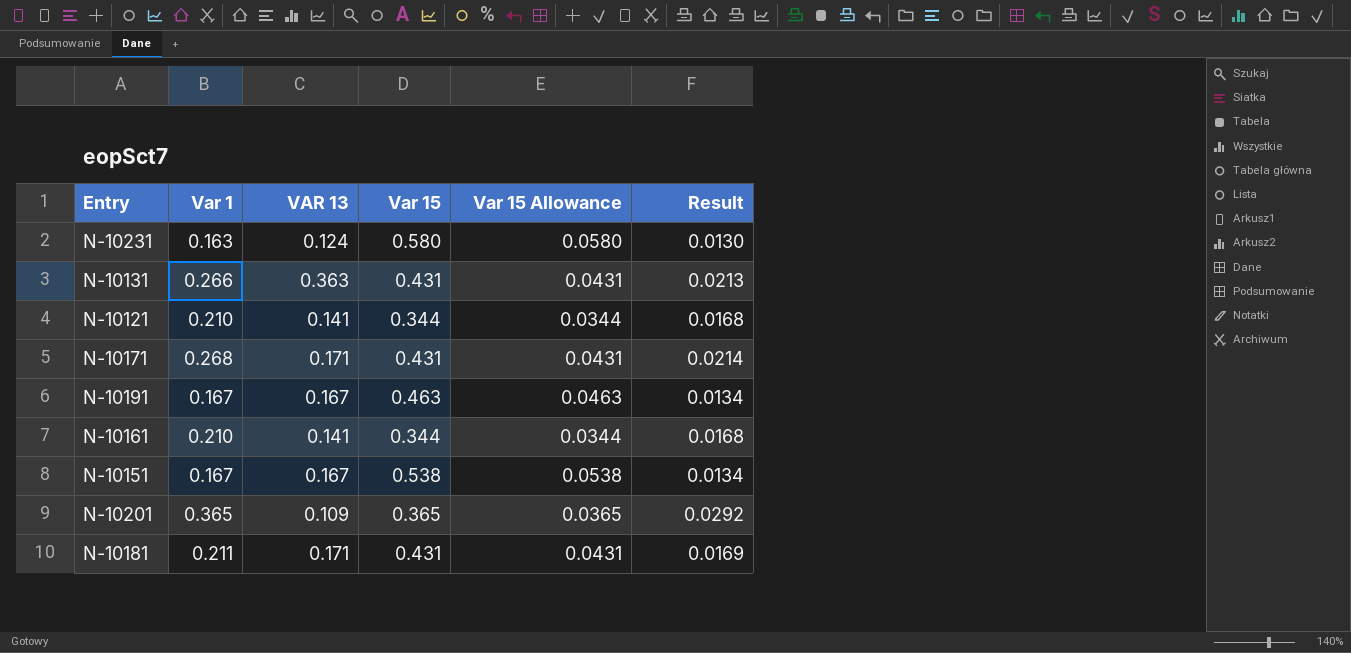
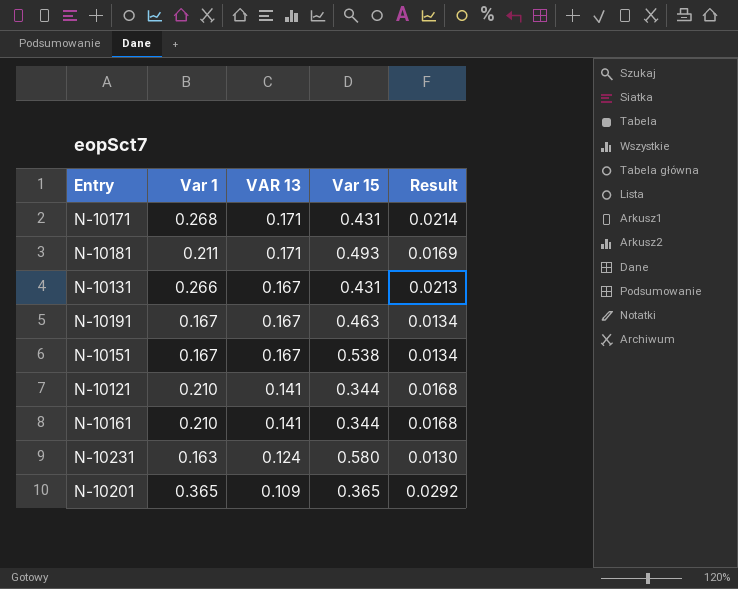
row order: none -> VAR 13 descending
column Var 15 Allowance | formula: [Var 15] * 0.1 -> none
N-10181 | Var 15: 0.431 -> 0.493
N-10131 | VAR 13: 0.363 -> 0.167

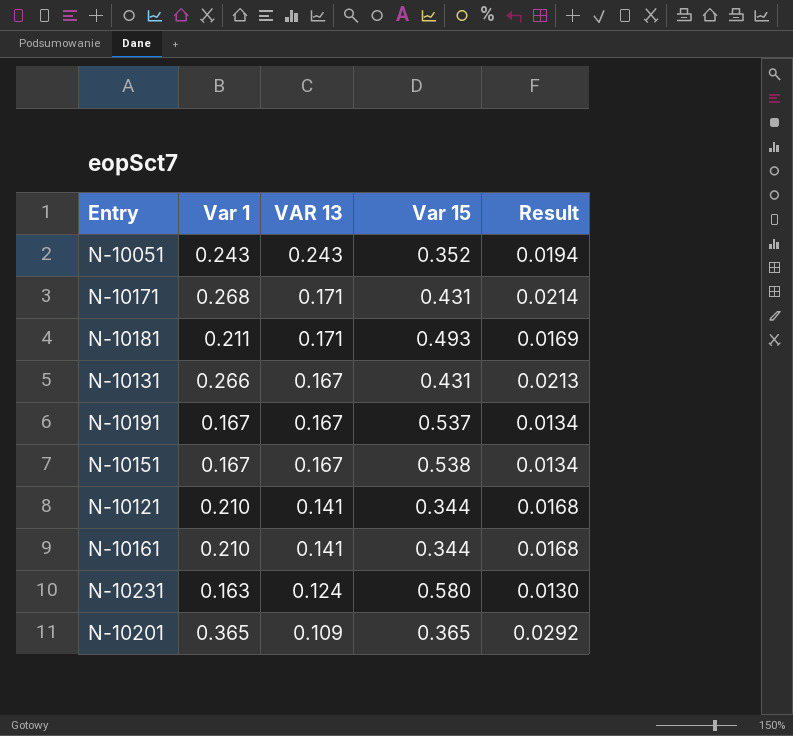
row N-10051: none -> 0.243 | 0.243 | 0.352 | 0.0194
N-10191 | Var 15: 0.463 -> 0.537

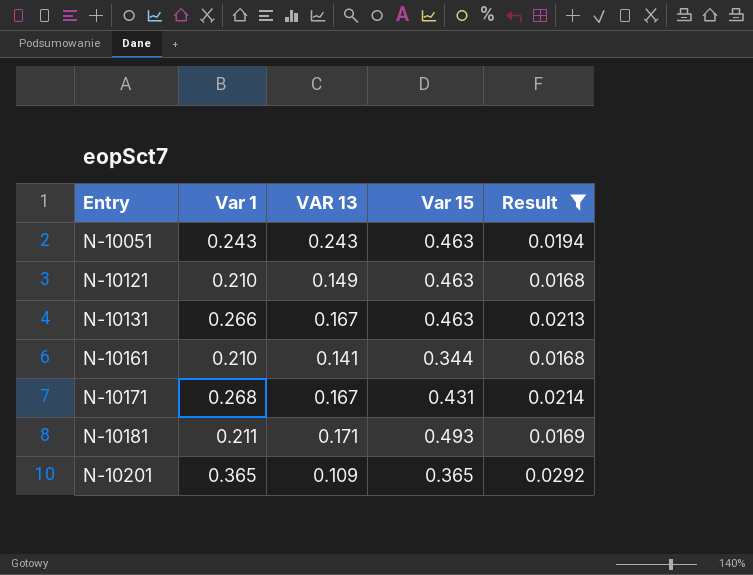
filter: none -> Result >= 0.0168
row order: VAR 13 descending -> Entry ascending
N-10051 | Var 15: 0.352 -> 0.463
N-10121 | VAR 13: 0.141 -> 0.149
N-10121 | Var 15: 0.344 -> 0.463
N-10131 | Var 15: 0.431 -> 0.463
N-10171 | VAR 13: 0.171 -> 0.167

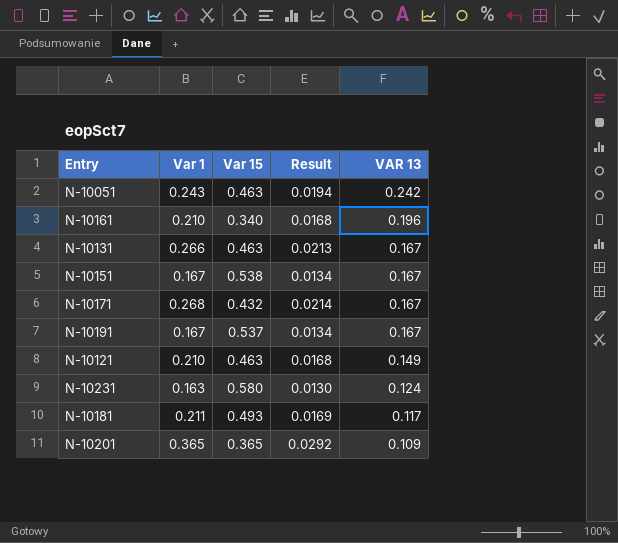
filter: Result >= 0.0168 -> none
row order: Entry ascending -> VAR 13 descending
column VAR 13 | position: 3 -> 5
N-10051 | VAR 13: 0.243 -> 0.242
N-10161 | Var 15: 0.344 -> 0.340
N-10161 | VAR 13: 0.141 -> 0.196
N-10171 | Var 15: 0.431 -> 0.432
N-10181 | VAR 13: 0.171 -> 0.117

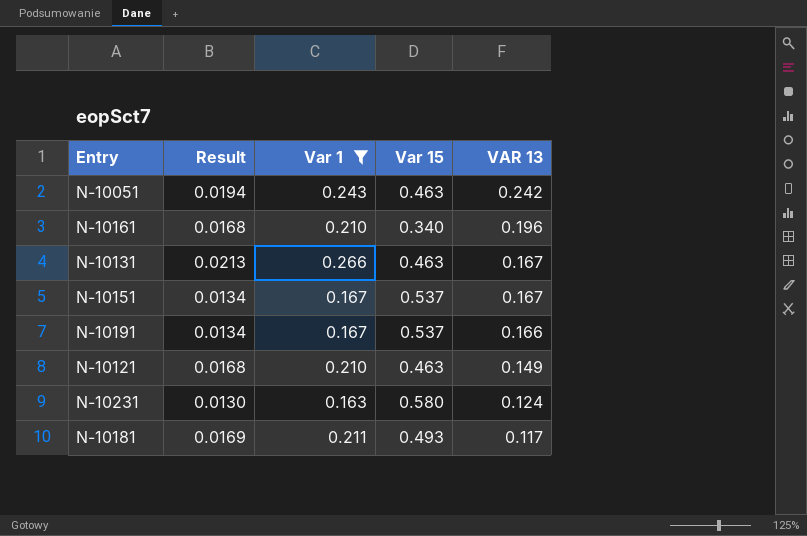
filter: none -> Var 1 <= 0.266
column Result | position: 4 -> 2
N-10151 | Var 15: 0.538 -> 0.537
N-10191 | VAR 13: 0.167 -> 0.166

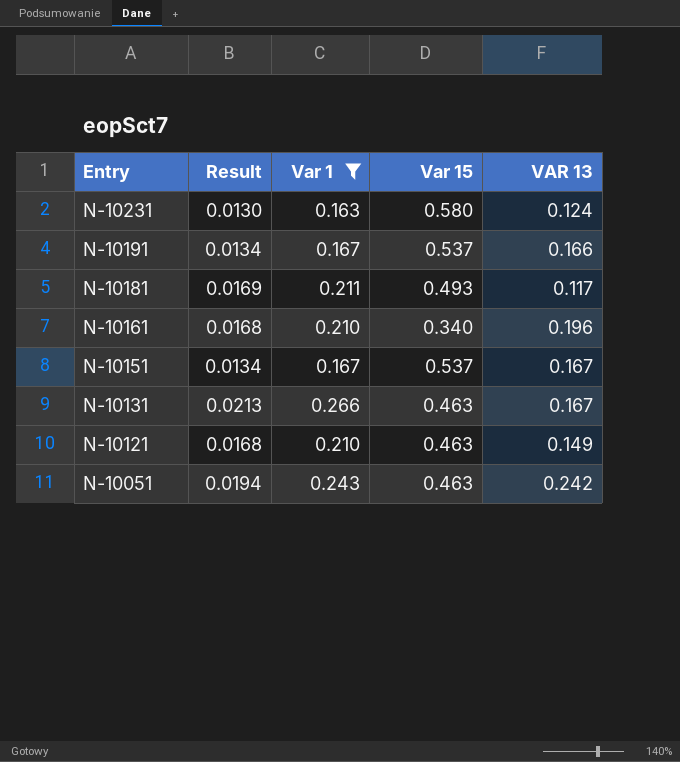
row order: VAR 13 descending -> Entry descending

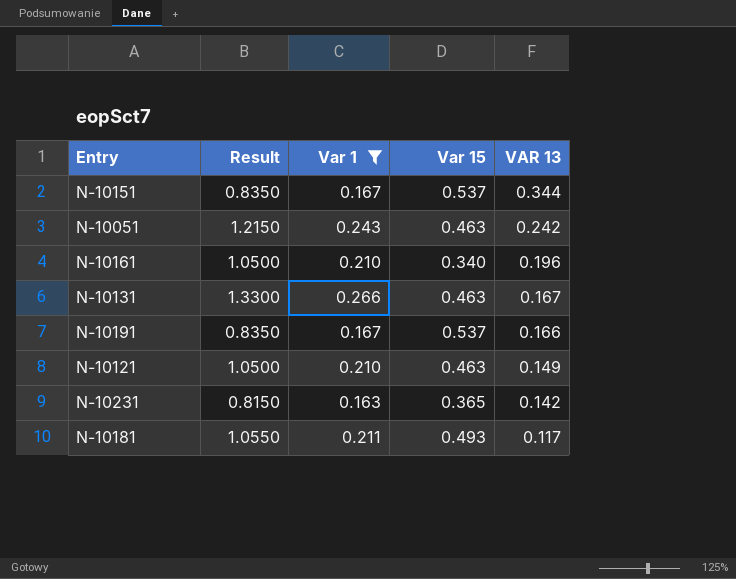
row order: Entry descending -> VAR 13 descending
column Result | formula: [Var 1] * 0.08 -> [Var 1] * 5
N-10151 | VAR 13: 0.167 -> 0.344
N-10231 | Var 15: 0.580 -> 0.365
N-10231 | VAR 13: 0.124 -> 0.142

